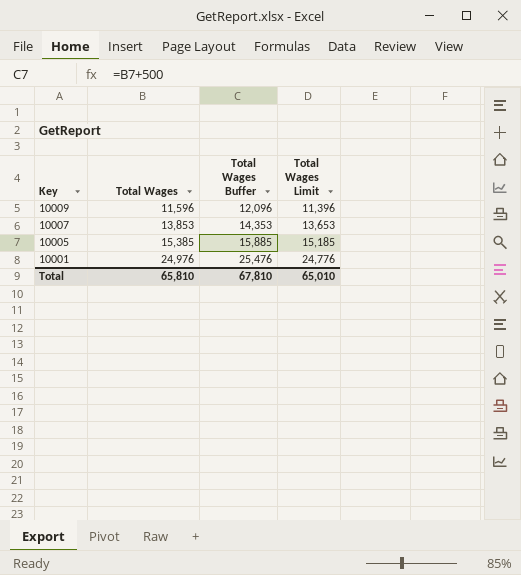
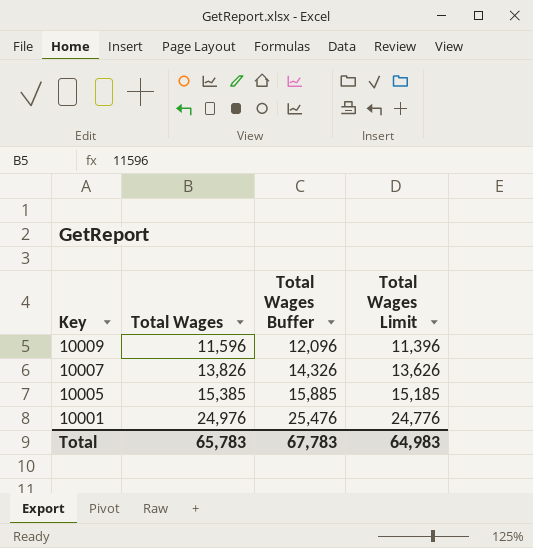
10007 | Total Wages: 13,853 -> 13,826
10007 | Total Wages Buffer: 14,353 -> 14,326
10007 | Total Wages Limit: 13,653 -> 13,626
Total | Total Wages: 65,810 -> 65,783
Total | Total Wages Buffer: 67,810 -> 67,783
Total | Total Wages Limit: 65,010 -> 64,983

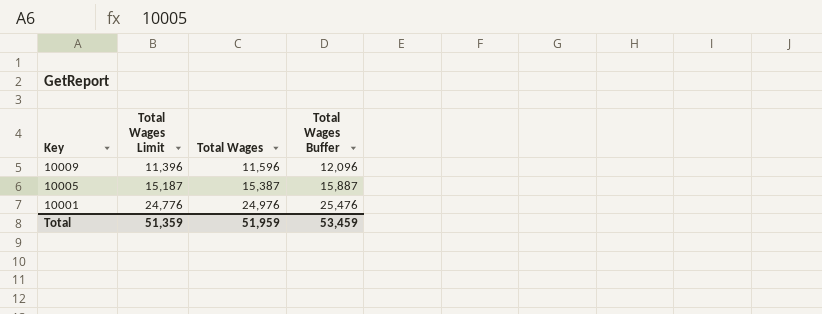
column Total Wages Limit | position: 4 -> 2
row 10007: 13,826 | 14,326 | 13,626 -> none
10005 | Total Wages Limit: 15,185 -> 15,187
10005 | Total Wages: 15,385 -> 15,387
10005 | Total Wages Buffer: 15,885 -> 15,887
Total | Total Wages Limit: 64,983 -> 51,359
Total | Total Wages: 65,783 -> 51,959
Total | Total Wages Buffer: 67,783 -> 53,459

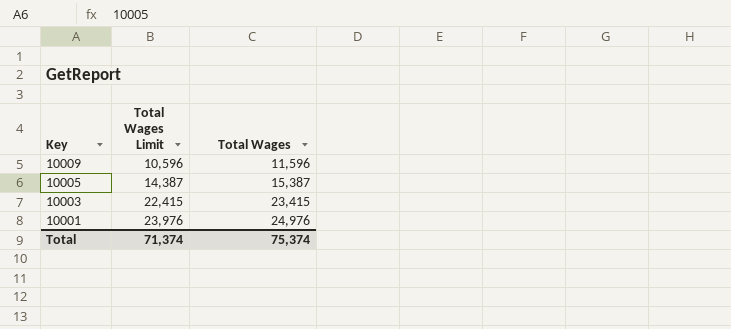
column Total Wages Buffer | formula: [Total Wages] + 500 -> none
column Total Wages Limit | formula: [Total Wages] - 200 -> [Total Wages] - 1000
row 10003: none -> 22,415 | 23,415
Total | Total Wages Limit: 51,359 -> 71,374
Total | Total Wages: 51,959 -> 75,374

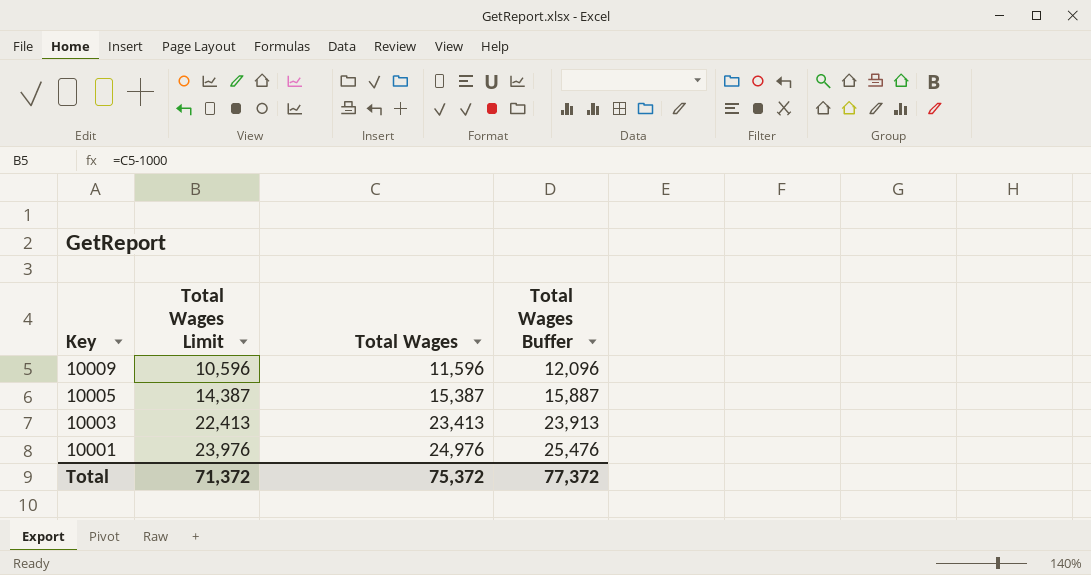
column Total Wages Buffer | formula: none -> [Total Wages] + 500
10003 | Total Wages Limit: 22,415 -> 22,413
10003 | Total Wages: 23,415 -> 23,413
Total | Total Wages Limit: 71,374 -> 71,372
Total | Total Wages: 75,374 -> 75,372

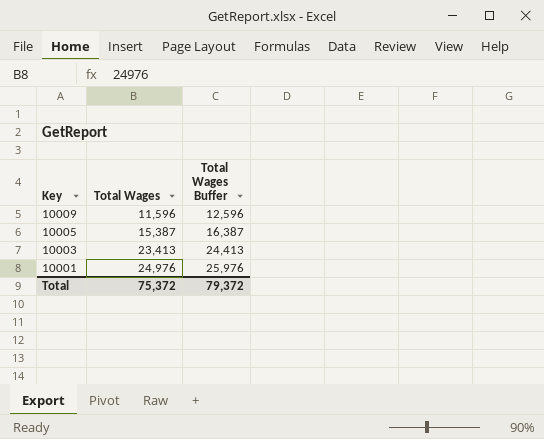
column Total Wages Limit | formula: [Total Wages] - 1000 -> none
column Total Wages Buffer | formula: [Total Wages] + 500 -> [Total Wages] + 1000
Total | Total Wages Buffer: 77,372 -> 79,372

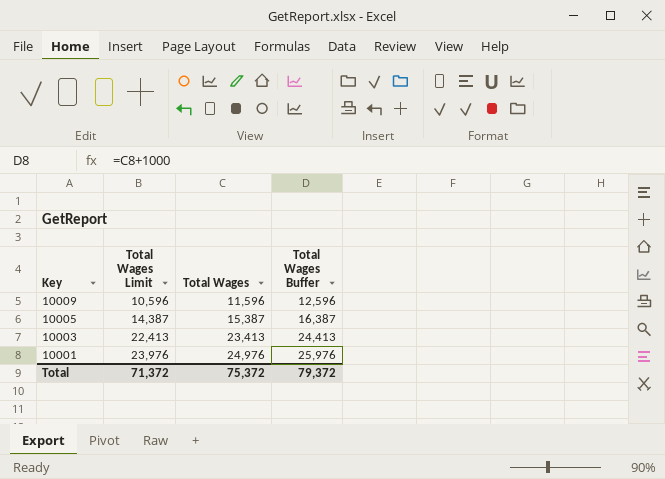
column Total Wages Limit | formula: none -> [Total Wages] - 1000

